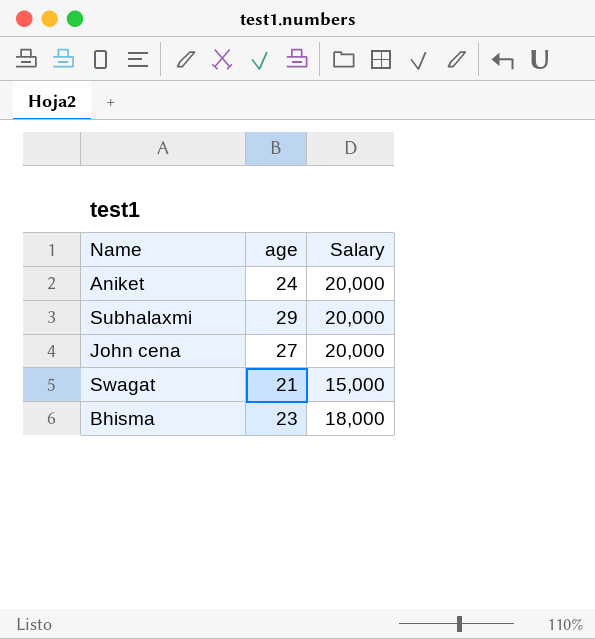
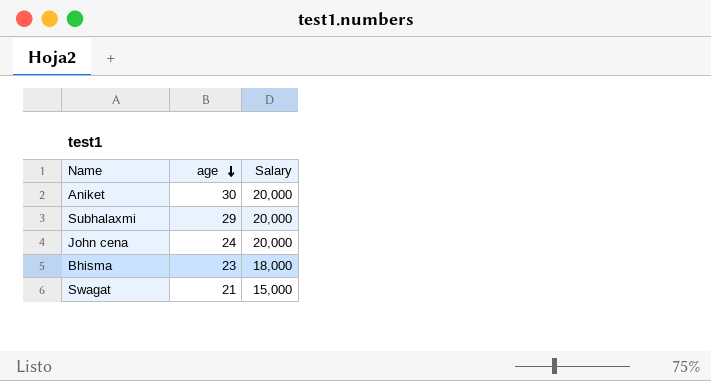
row order: none -> age descending
Aniket | age: 24 -> 30
John cena | age: 27 -> 24

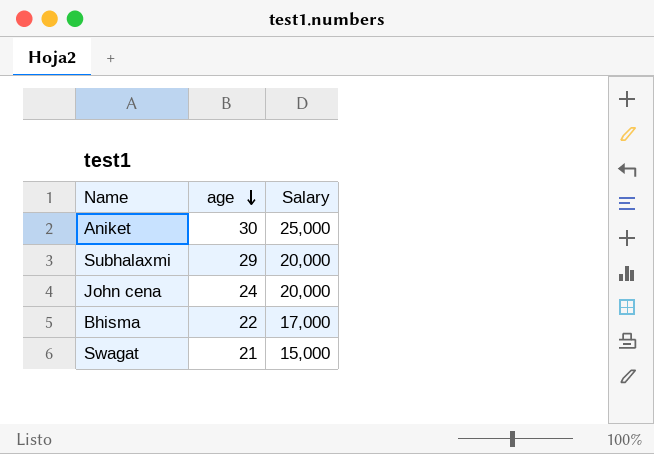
Aniket | Salary: 20,000 -> 25,000
Bhisma | age: 23 -> 22
Bhisma | Salary: 18,000 -> 17,000

